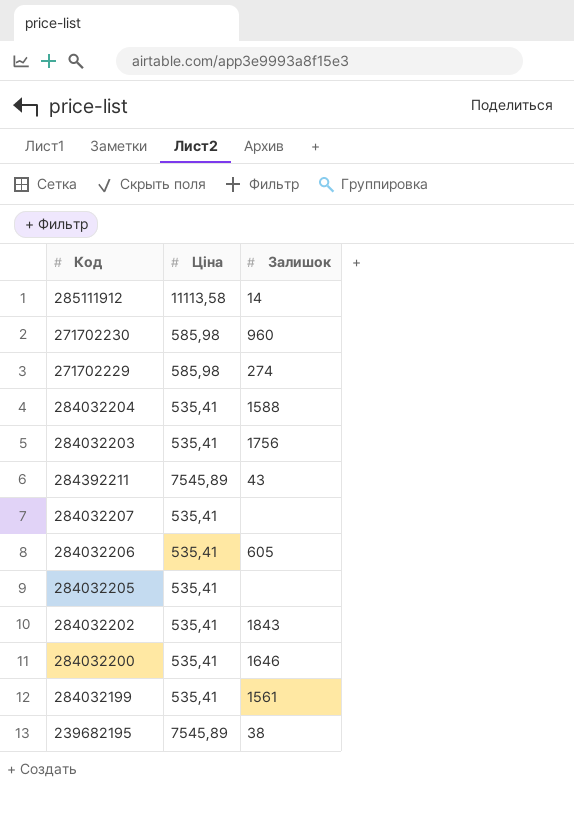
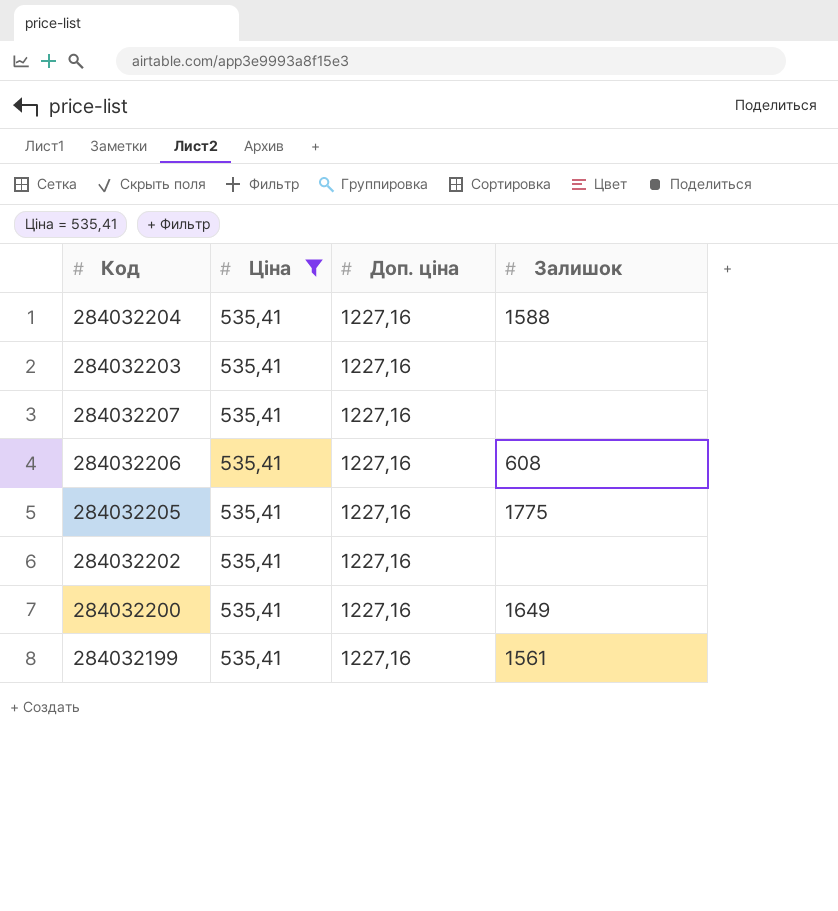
filter: none -> Ціна = 535,41
column Доп. ціна | position: none -> 3
284032203 | Залишок: 1756 -> none
284032206 | Залишок: 605 -> 608
284032205 | Залишок: none -> 1775
284032202 | Залишок: 1843 -> none
284032200 | Залишок: 1646 -> 1649

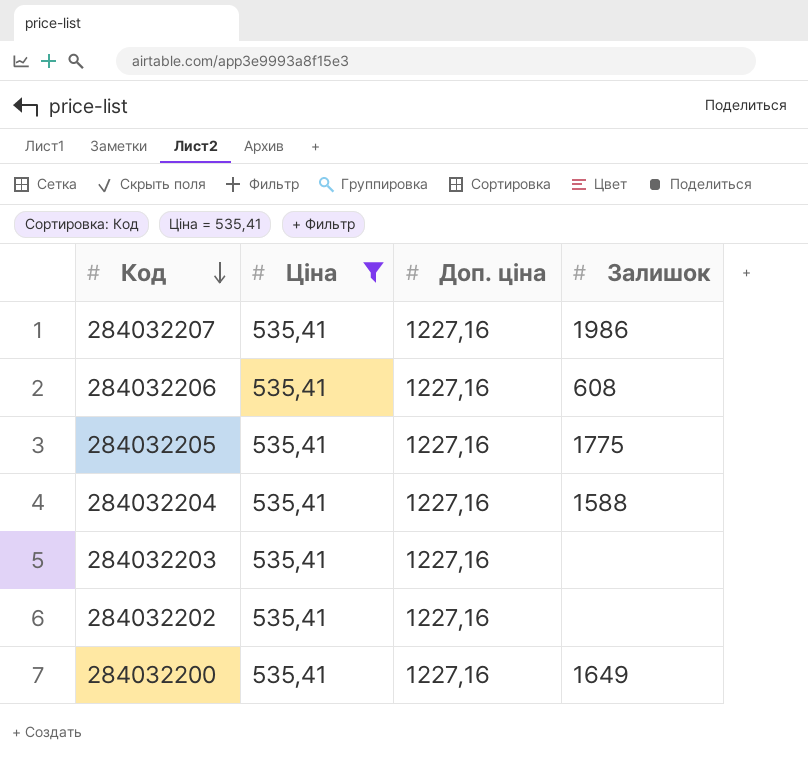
row order: none -> Код descending
row 284032199: 535,41 | 1227,16 | 1561 -> none
284032207 | Залишок: none -> 1986

